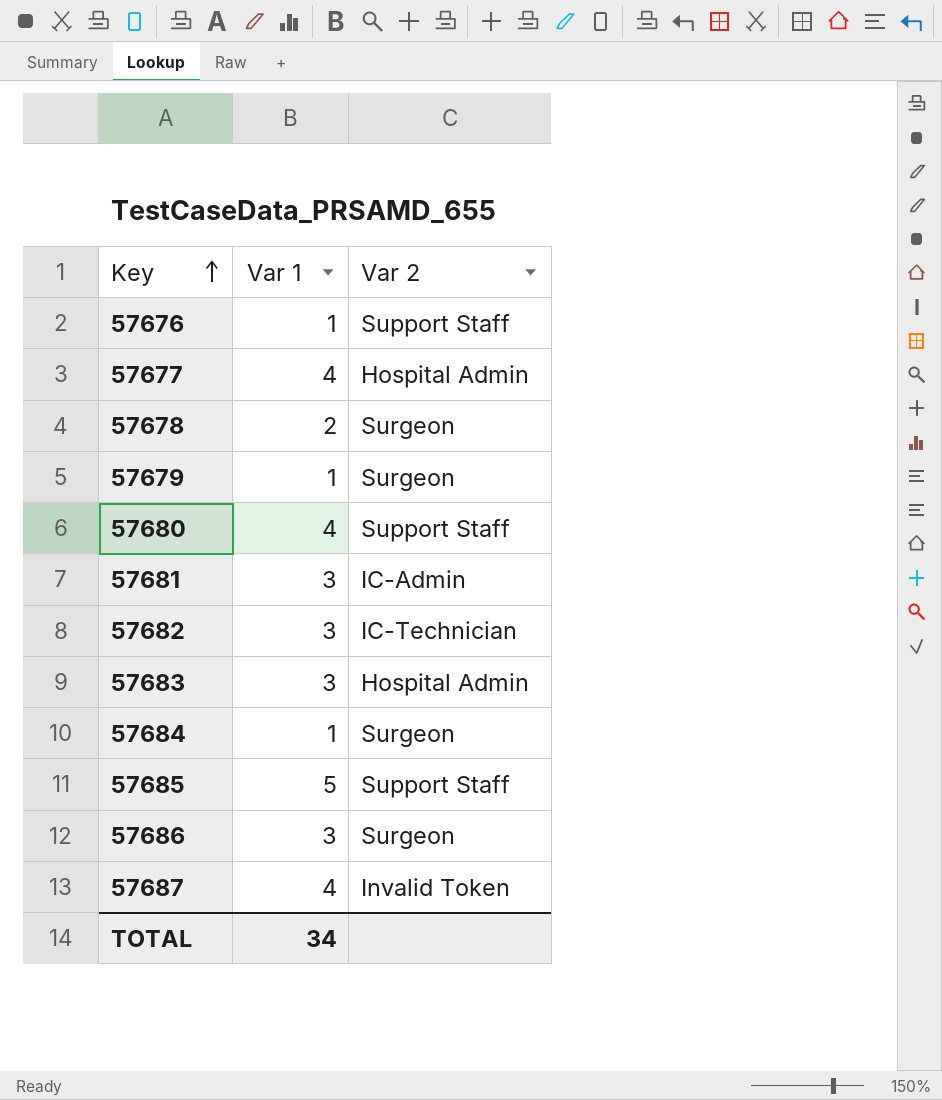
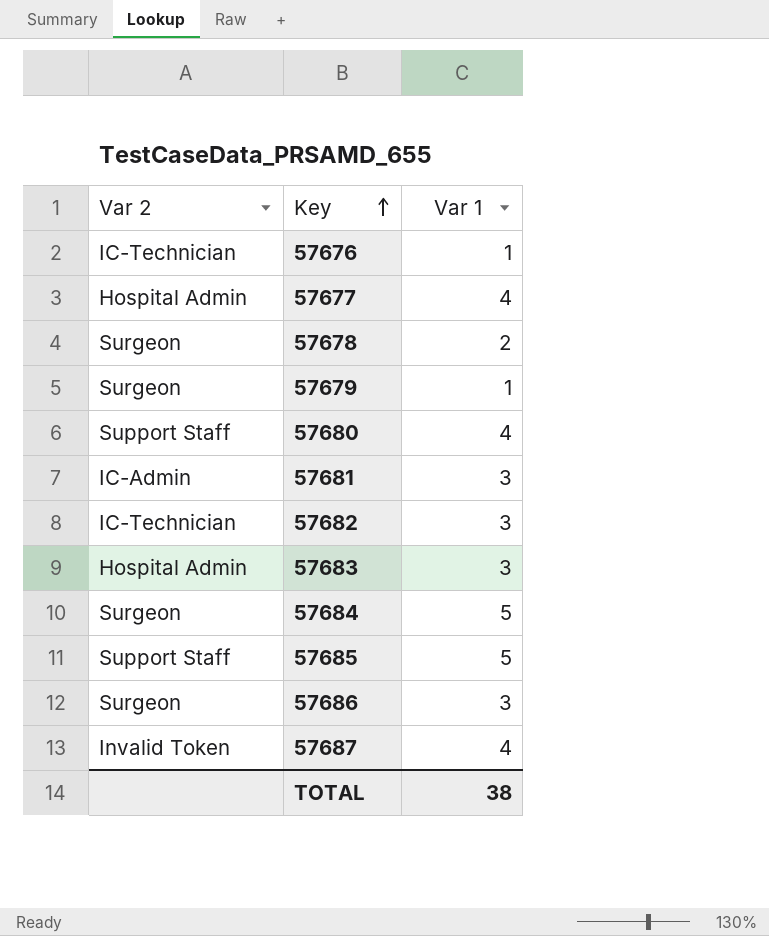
column Var 2 | position: 3 -> 1
57676 | Var 2: Support Staff -> IC-Technician
57684 | Var 1: 1 -> 5
TOTAL | Var 1: 34 -> 38

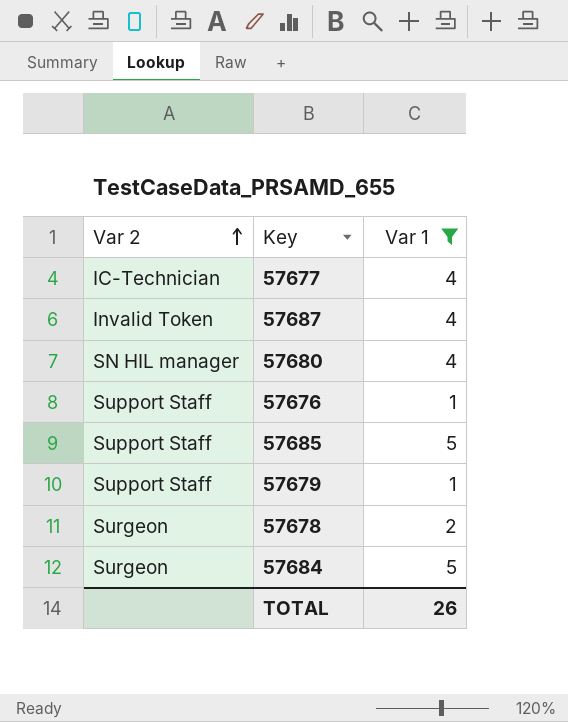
filter: none -> Var 1 != 3
row order: Key ascending -> Var 2 ascending
57677 | Var 2: Hospital Admin -> IC-Technician
57680 | Var 2: Support Staff -> SN HIL manager
57676 | Var 2: IC-Technician -> Support Staff
57679 | Var 2: Surgeon -> Support Staff
TOTAL | Var 1: 38 -> 26

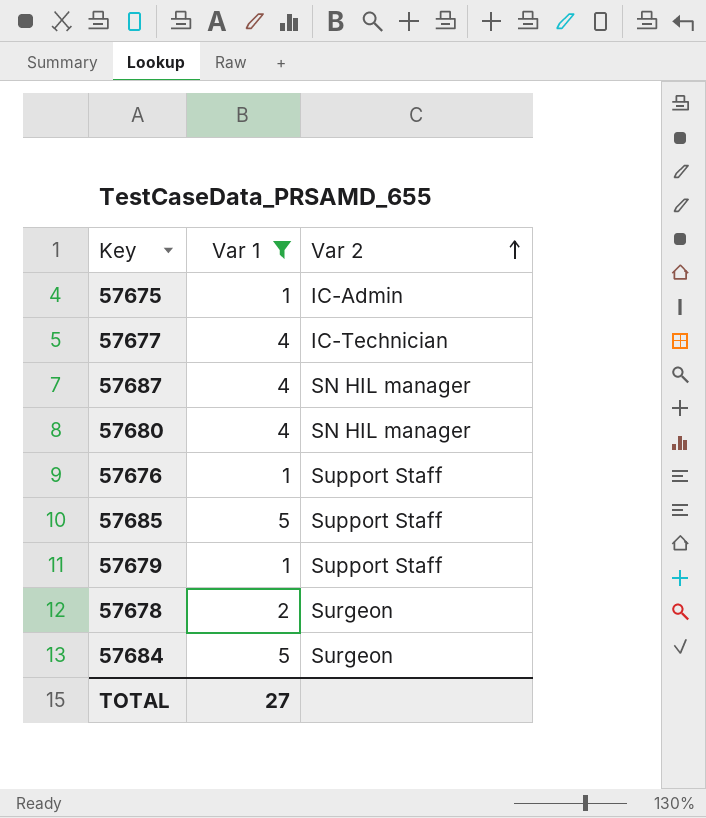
column Var 2 | position: 1 -> 3
row 57675: none -> 1 | IC-Admin
57687 | Var 2: Invalid Token -> SN HIL manager
TOTAL | Var 1: 26 -> 27

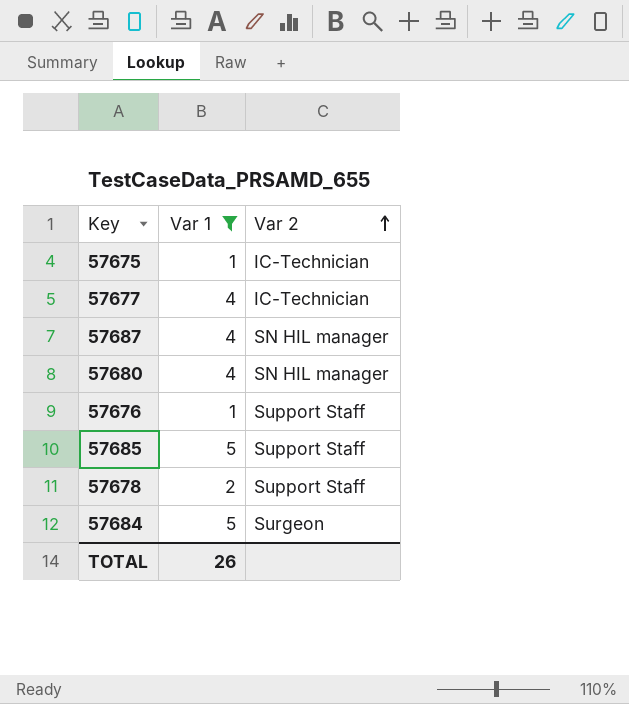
row 57679: 1 | Support Staff -> none
57675 | Var 2: IC-Admin -> IC-Technician
57678 | Var 2: Surgeon -> Support Staff
TOTAL | Var 1: 27 -> 26

